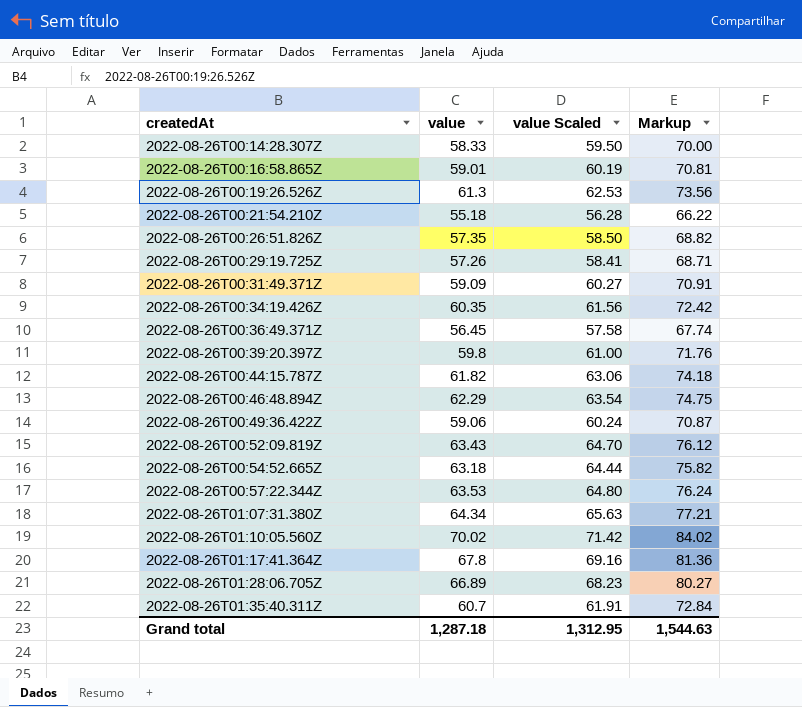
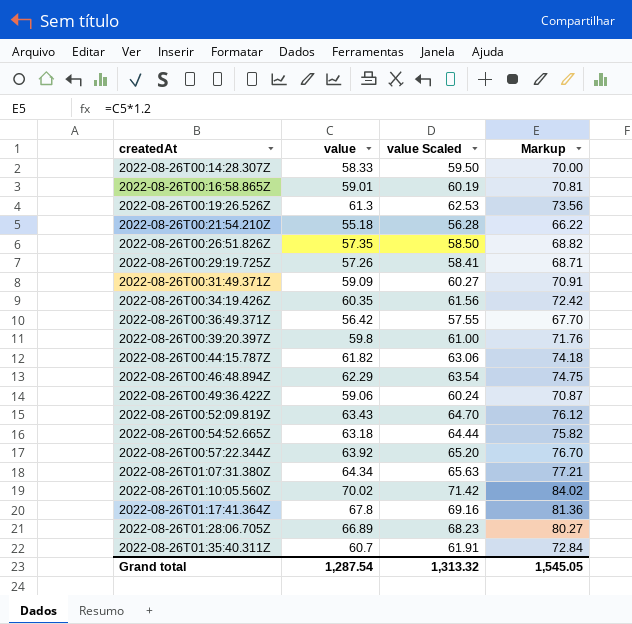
2022-08-26T00:36:49.371Z | value: 56.45 -> 56.42
2022-08-26T00:36:49.371Z | value Scaled: 57.58 -> 57.55
2022-08-26T00:36:49.371Z | Markup: 67.74 -> 67.70
2022-08-26T00:57:22.344Z | value: 63.53 -> 63.92
2022-08-26T00:57:22.344Z | value Scaled: 64.80 -> 65.20
2022-08-26T00:57:22.344Z | Markup: 76.24 -> 76.70
Grand total | value: 1,287.18 -> 1,287.54
Grand total | value Scaled: 1,312.95 -> 1,313.32
Grand total | Markup: 1,544.63 -> 1,545.05

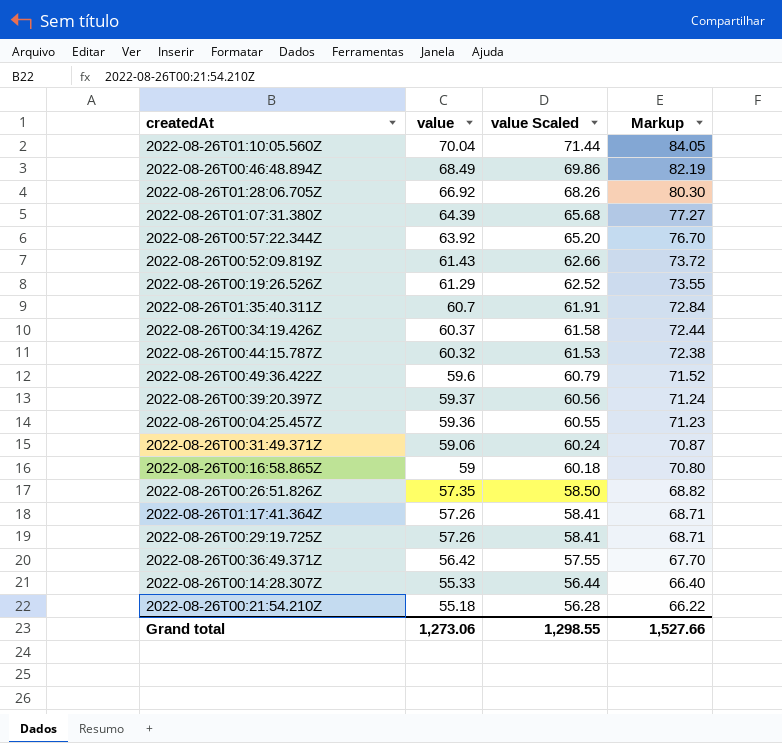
row order: createdAt ascending -> value descending
row 2022-08-26T00:54:52.665Z: 63.18 | 64.44 | 75.82 -> none
2022-08-26T01:10:05.560Z | value: 70.02 -> 70.04
2022-08-26T01:10:05.560Z | value Scaled: 71.42 -> 71.44
2022-08-26T01:10:05.560Z | Markup: 84.02 -> 84.05
2022-08-26T00:46:48.894Z | value: 62.29 -> 68.49
2022-08-26T00:46:48.894Z | value Scaled: 63.54 -> 69.86
2022-08-26T00:46:48.894Z | Markup: 74.75 -> 82.19
2022-08-26T01:28:06.705Z | value: 66.89 -> 66.92
2022-08-26T01:28:06.705Z | value Scaled: 68.23 -> 68.26
2022-08-26T01:28:06.705Z | Markup: 80.27 -> 80.30
2022-08-26T01:07:31.380Z | value: 64.34 -> 64.39
2022-08-26T01:07:31.380Z | value Scaled: 65.63 -> 65.68
2022-08-26T01:07:31.380Z | Markup: 77.21 -> 77.27
2022-08-26T00:52:09.819Z | value: 63.43 -> 61.43
2022-08-26T00:52:09.819Z | value Scaled: 64.70 -> 62.66
2022-08-26T00:52:09.819Z | Markup: 76.12 -> 73.72
2022-08-26T00:19:26.526Z | value: 61.3 -> 61.29
2022-08-26T00:19:26.526Z | value Scaled: 62.53 -> 62.52
2022-08-26T00:19:26.526Z | Markup: 73.56 -> 73.55
2022-08-26T00:34:19.426Z | value: 60.35 -> 60.37
2022-08-26T00:34:19.426Z | value Scaled: 61.56 -> 61.58
2022-08-26T00:34:19.426Z | Markup: 72.42 -> 72.44
2022-08-26T00:44:15.787Z | value: 61.82 -> 60.32
2022-08-26T00:44:15.787Z | value Scaled: 63.06 -> 61.53
2022-08-26T00:44:15.787Z | Markup: 74.18 -> 72.38
2022-08-26T00:49:36.422Z | value: 59.06 -> 59.6
2022-08-26T00:49:36.422Z | value Scaled: 60.24 -> 60.79
2022-08-26T00:49:36.422Z | Markup: 70.87 -> 71.52
2022-08-26T00:39:20.397Z | value: 59.8 -> 59.37
2022-08-26T00:39:20.397Z | value Scaled: 61.00 -> 60.56
2022-08-26T00:39:20.397Z | Markup: 71.76 -> 71.24
row 2022-08-26T00:04:25.457Z: none -> 59.36 | 60.55 | 71.23
2022-08-26T00:31:49.371Z | value: 59.09 -> 59.06
2022-08-26T00:31:49.371Z | value Scaled: 60.27 -> 60.24
2022-08-26T00:31:49.371Z | Markup: 70.91 -> 70.87
2022-08-26T00:16:58.865Z | value: 59.01 -> 59
2022-08-26T00:16:58.865Z | value Scaled: 60.19 -> 60.18
2022-08-26T00:16:58.865Z | Markup: 70.81 -> 70.80
2022-08-26T01:17:41.364Z | value: 67.8 -> 57.26
2022-08-26T01:17:41.364Z | value Scaled: 69.16 -> 58.41
2022-08-26T01:17:41.364Z | Markup: 81.36 -> 68.71
2022-08-26T00:14:28.307Z | value: 58.33 -> 55.33
2022-08-26T00:14:28.307Z | value Scaled: 59.50 -> 56.44
2022-08-26T00:14:28.307Z | Markup: 70.00 -> 66.40
Grand total | value: 1,287.54 -> 1,273.06
Grand total | value Scaled: 1,313.32 -> 1,298.55
Grand total | Markup: 1,545.05 -> 1,527.66

